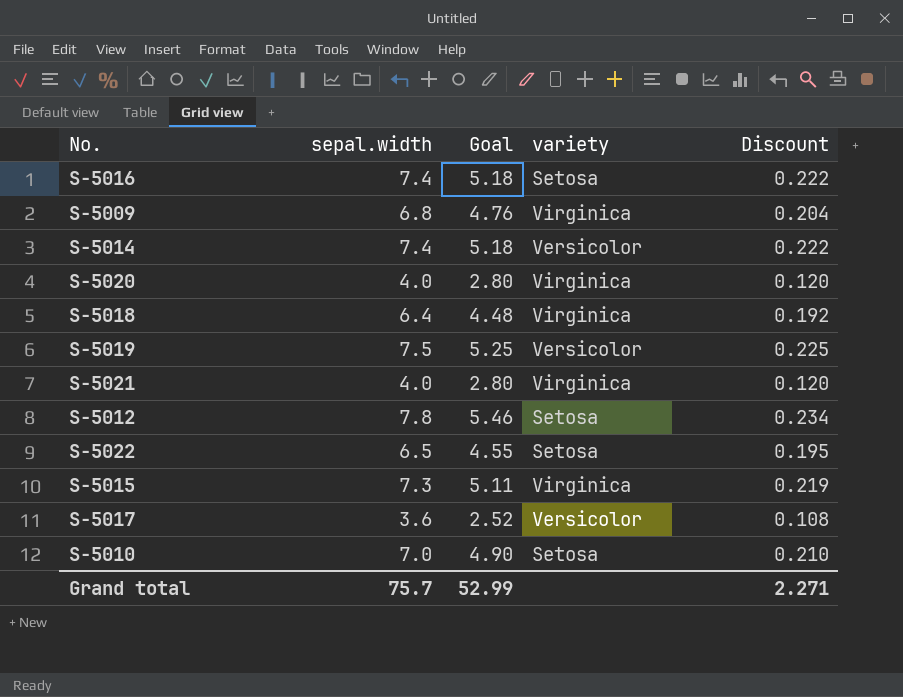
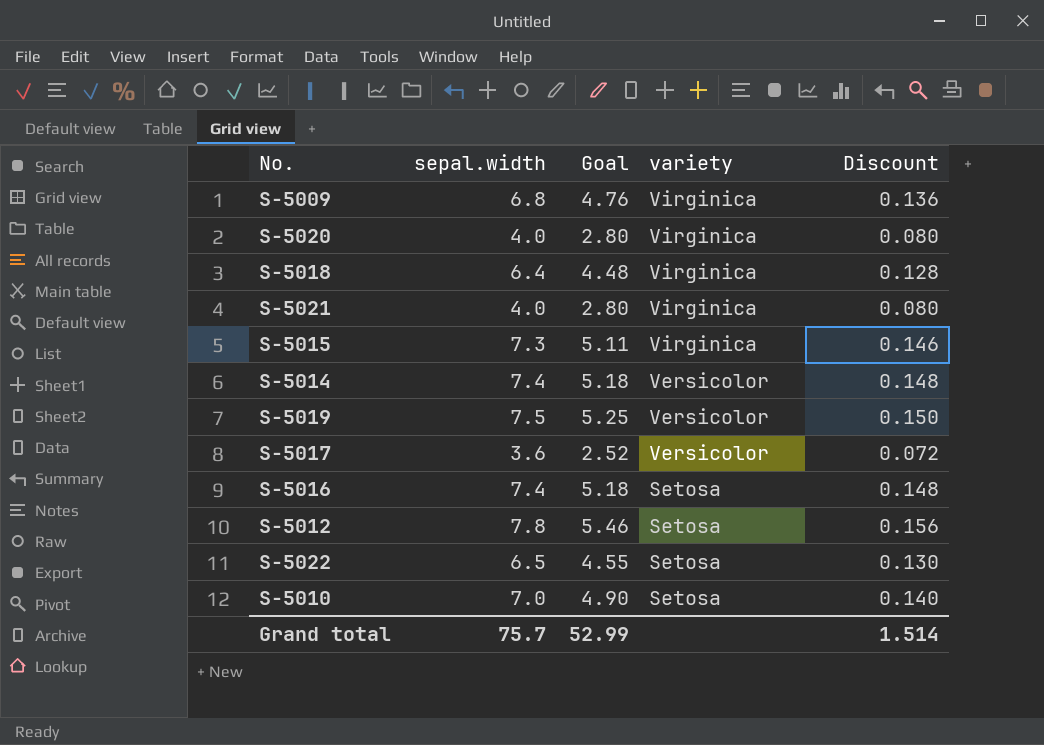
row order: none -> variety descending
column Discount | formula: [sepal.width] * 0.03 -> [sepal.width] * 0.02
Grand total | Discount: 2.271 -> 1.514

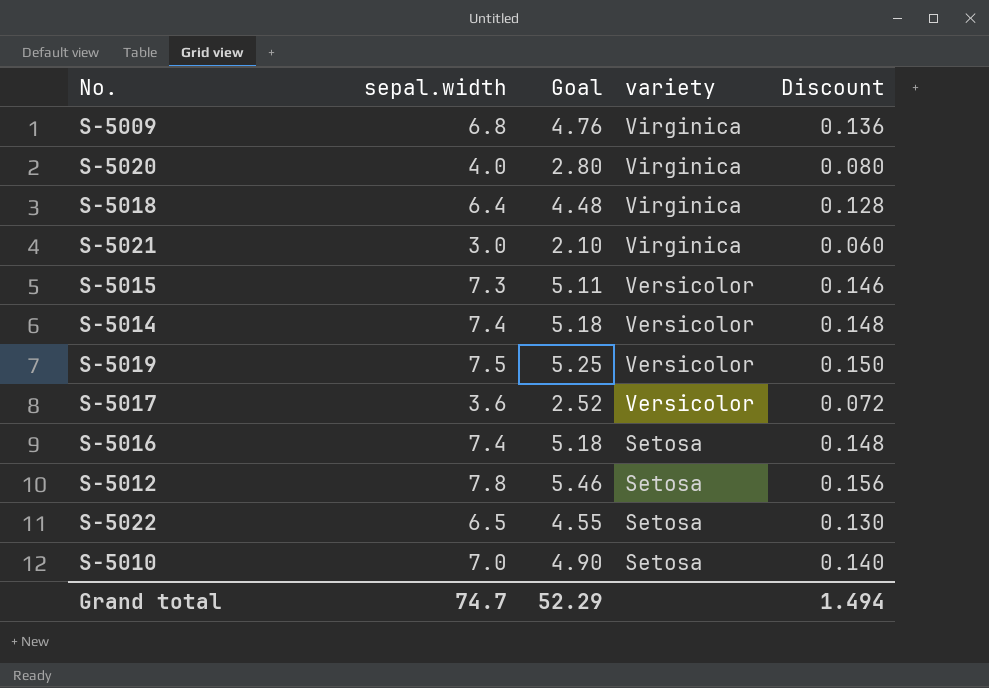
S-5021 | sepal.width: 4.0 -> 3.0
S-5021 | Goal: 2.80 -> 2.10
S-5021 | Discount: 0.080 -> 0.060
S-5015 | variety: Virginica -> Versicolor
Grand total | sepal.width: 75.7 -> 74.7
Grand total | Goal: 52.99 -> 52.29
Grand total | Discount: 1.514 -> 1.494

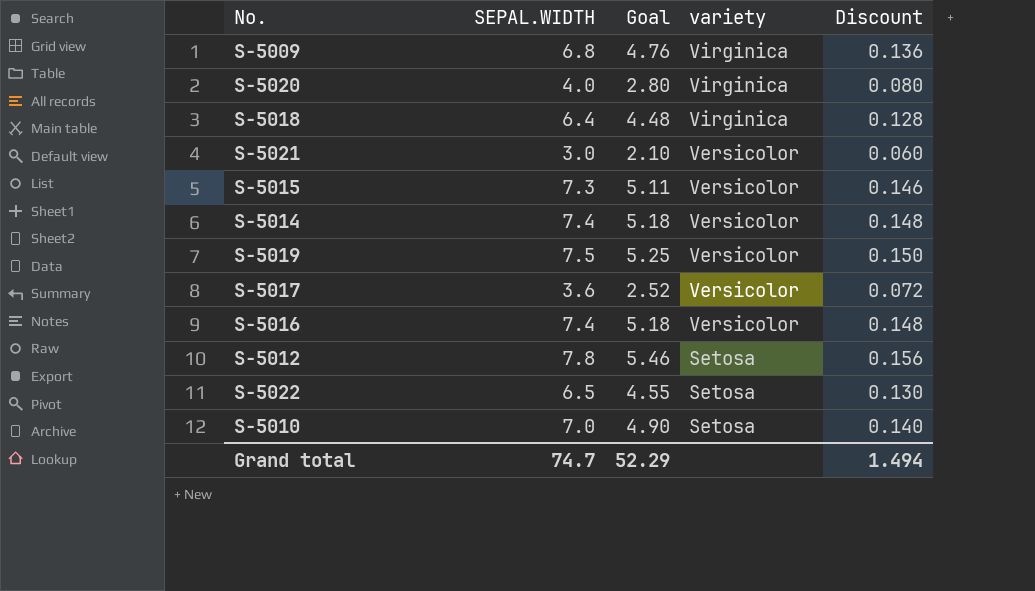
column name: sepal.width -> SEPAL.WIDTH
S-5021 | variety: Virginica -> Versicolor
S-5016 | variety: Setosa -> Versicolor

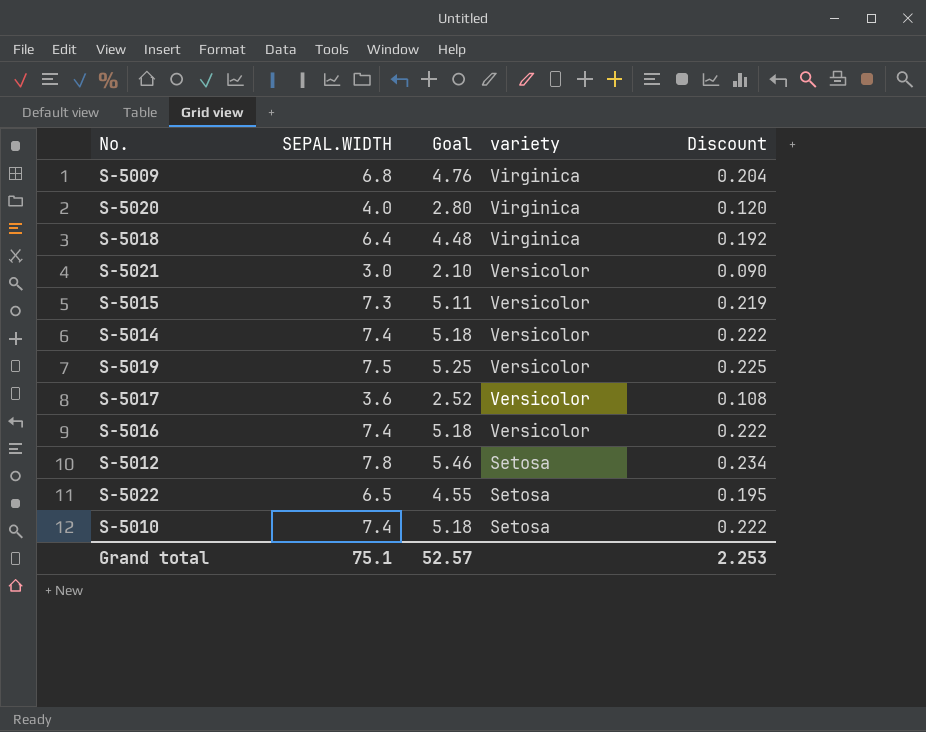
column Discount | formula: [SEPAL.WIDTH] * 0.02 -> [SEPAL.WIDTH] * 0.03
S-5010 | SEPAL.WIDTH: 7.0 -> 7.4
S-5010 | Goal: 4.90 -> 5.18
Grand total | SEPAL.WIDTH: 74.7 -> 75.1
Grand total | Goal: 52.29 -> 52.57
Grand total | Discount: 1.494 -> 2.253

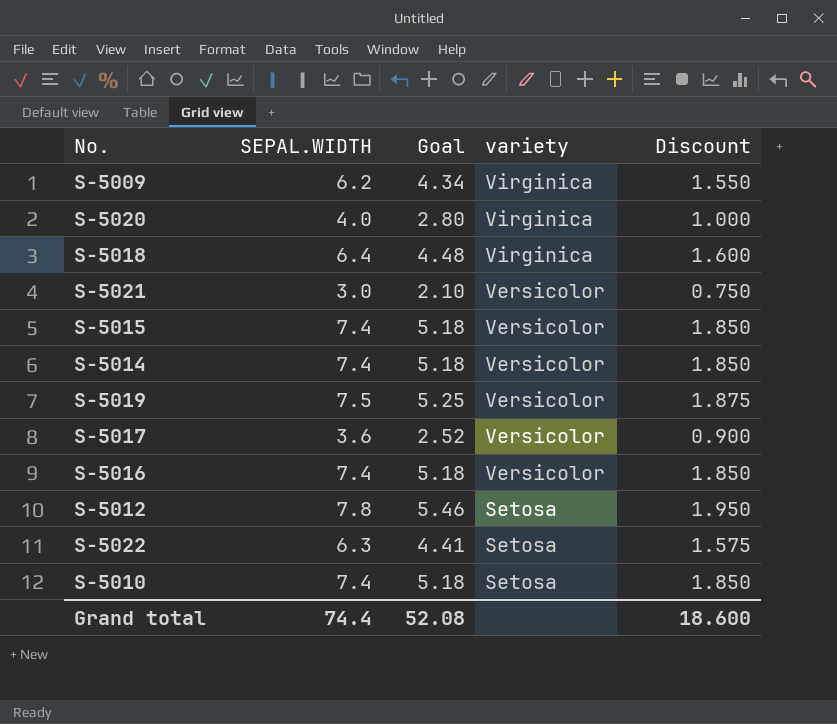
column Discount | formula: [SEPAL.WIDTH] * 0.03 -> [SEPAL.WIDTH] * 0.25
S-5009 | SEPAL.WIDTH: 6.8 -> 6.2
S-5009 | Goal: 4.76 -> 4.34
S-5015 | SEPAL.WIDTH: 7.3 -> 7.4
S-5015 | Goal: 5.11 -> 5.18
S-5022 | SEPAL.WIDTH: 6.5 -> 6.3
S-5022 | Goal: 4.55 -> 4.41
Grand total | SEPAL.WIDTH: 75.1 -> 74.4
Grand total | Goal: 52.57 -> 52.08
Grand total | Discount: 2.253 -> 18.600

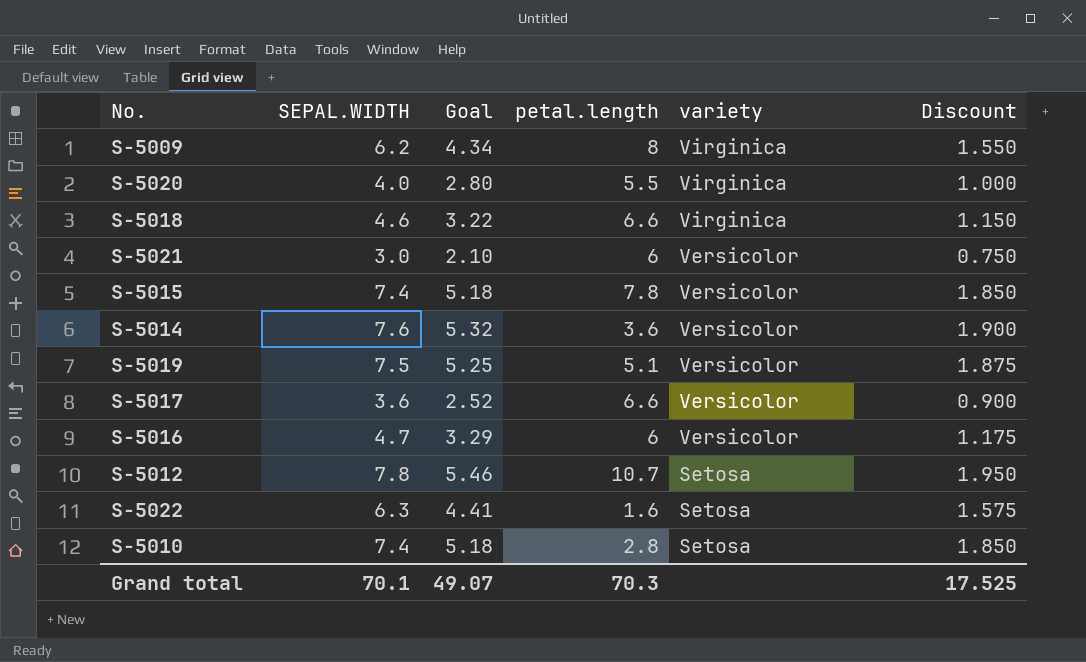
column petal.length | position: none -> 4
S-5018 | SEPAL.WIDTH: 6.4 -> 4.6
S-5018 | Goal: 4.48 -> 3.22
S-5018 | Discount: 1.600 -> 1.150
S-5014 | SEPAL.WIDTH: 7.4 -> 7.6
S-5014 | Goal: 5.18 -> 5.32
S-5014 | Discount: 1.850 -> 1.900
S-5016 | SEPAL.WIDTH: 7.4 -> 4.7
S-5016 | Goal: 5.18 -> 3.29
S-5016 | Discount: 1.850 -> 1.175
Grand total | SEPAL.WIDTH: 74.4 -> 70.1
Grand total | Goal: 52.08 -> 49.07
Grand total | Discount: 18.600 -> 17.525

